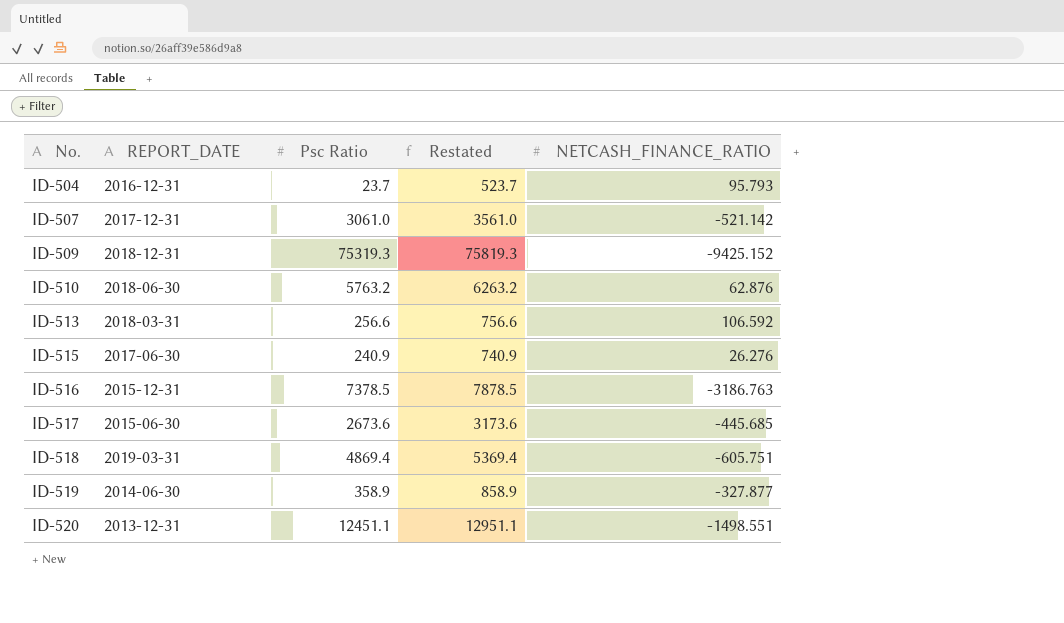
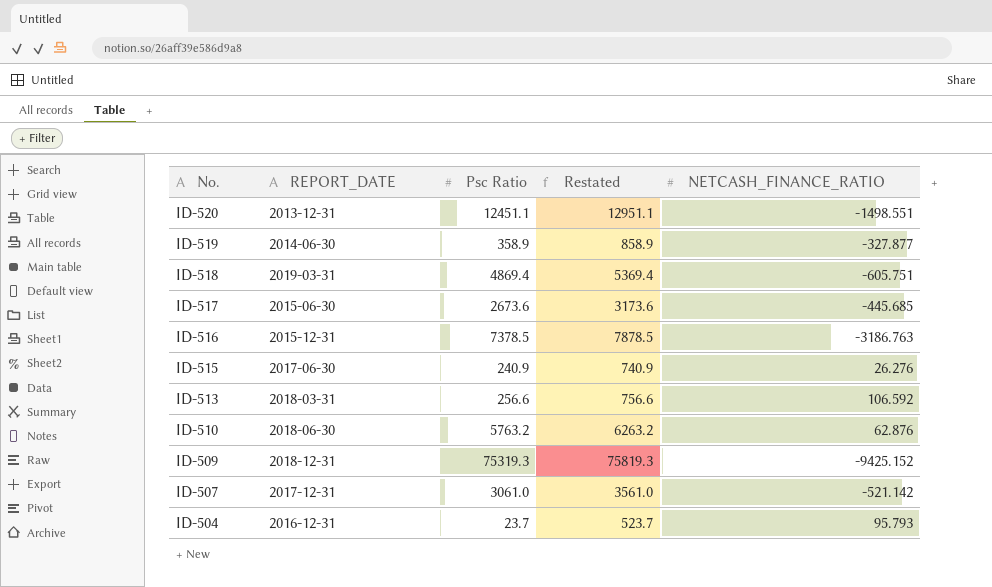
row order: No. ascending -> No. descending

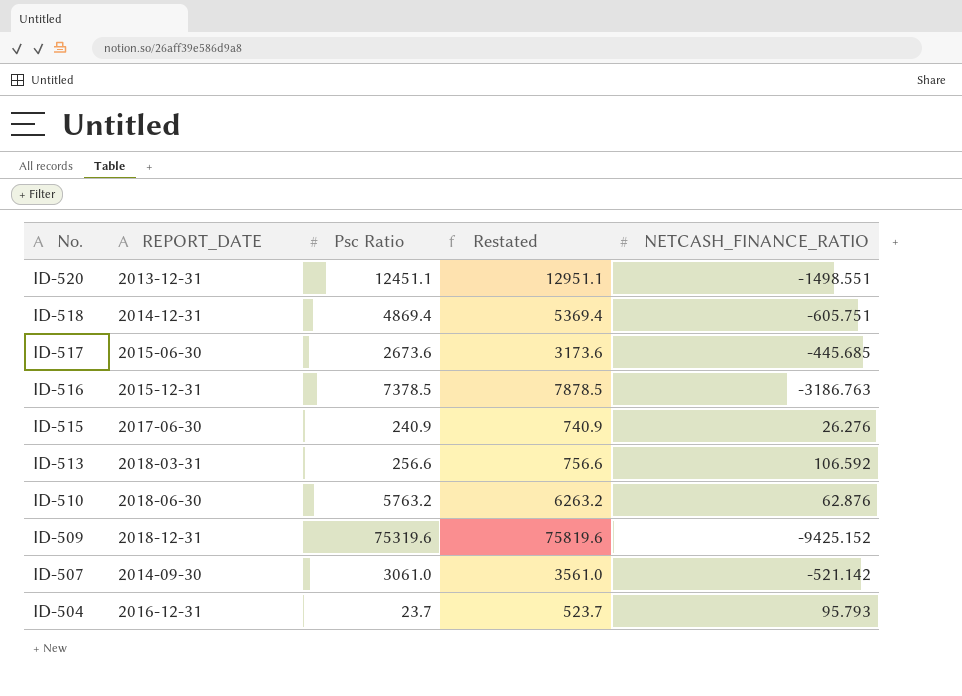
row ID-519: 2014-06-30 | 358.9 | 858.9 | -327.877 -> none
ID-518 | REPORT_DATE: 2019-03-31 -> 2014-12-31
ID-509 | Psc Ratio: 75319.3 -> 75319.6
ID-509 | Restated: 75819.3 -> 75819.6
ID-507 | REPORT_DATE: 2017-12-31 -> 2014-09-30

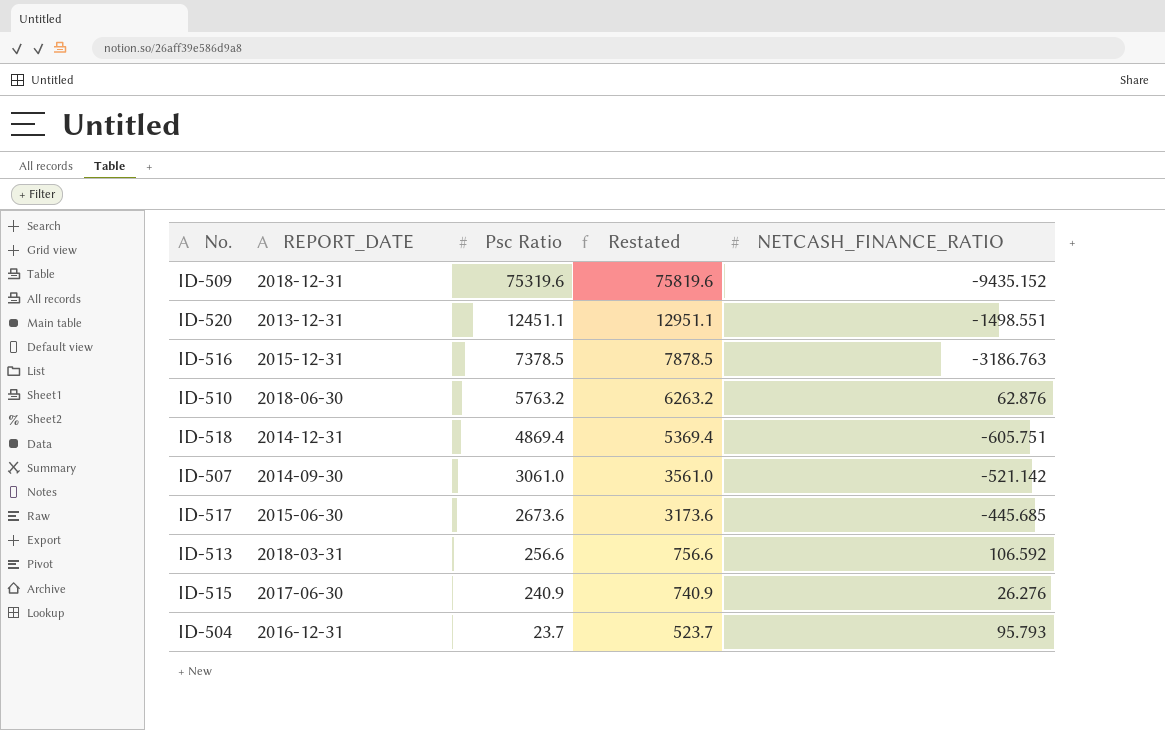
row order: No. descending -> Psc Ratio descending
ID-509 | NETCASH_FINANCE_RATIO: -9425.152 -> -9435.152

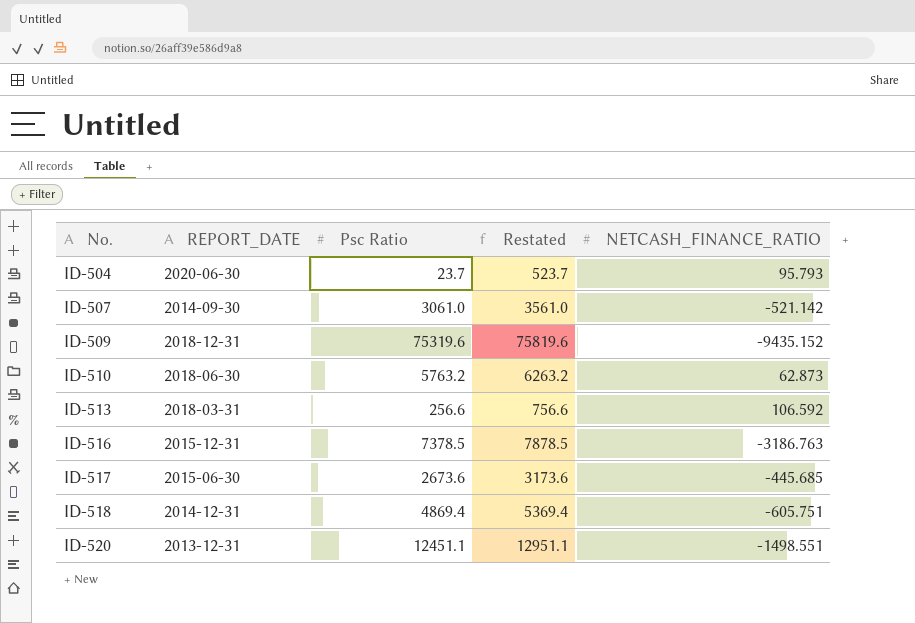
row order: Psc Ratio descending -> No. ascending
row ID-515: 2017-06-30 | 240.9 | 740.9 | 26.276 -> none
ID-504 | REPORT_DATE: 2016-12-31 -> 2020-06-30
ID-510 | NETCASH_FINANCE_RATIO: 62.876 -> 62.873

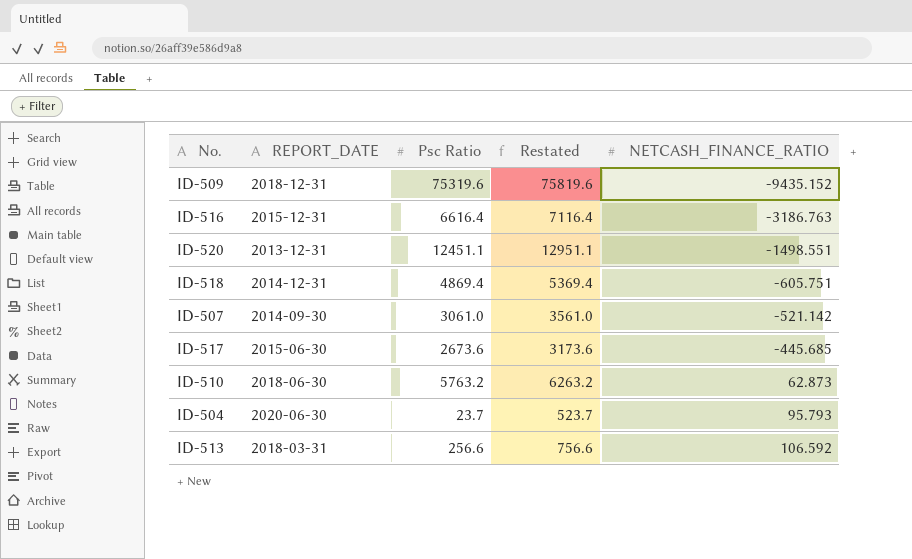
row order: No. ascending -> NETCASH_FINANCE_RATIO ascending
ID-516 | Psc Ratio: 7378.5 -> 6616.4
ID-516 | Restated: 7878.5 -> 7116.4

